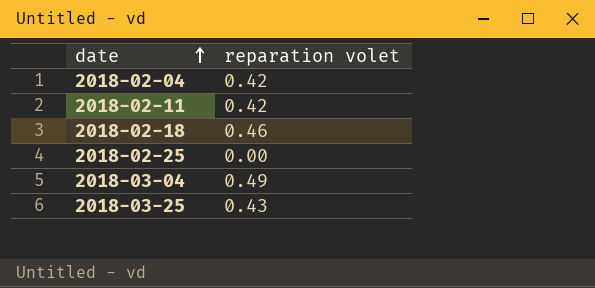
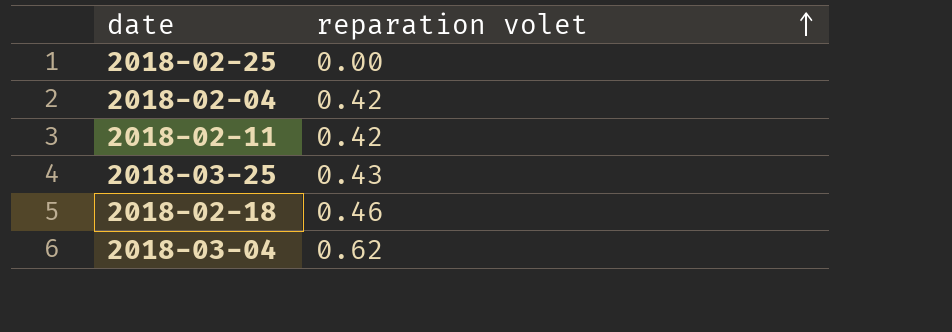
row order: date ascending -> reparation volet ascending
2018-03-04 | reparation volet: 0.49 -> 0.62

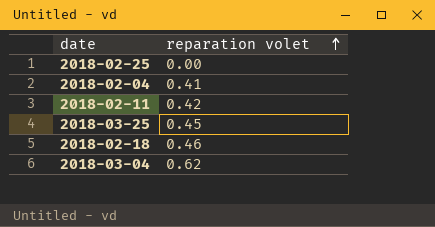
2018-02-04 | reparation volet: 0.42 -> 0.41
2018-03-25 | reparation volet: 0.43 -> 0.45

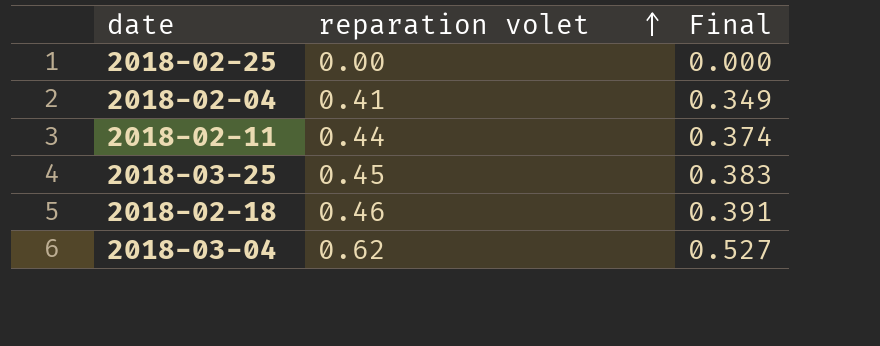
column Final | formula: none -> [reparation volet] * 0.85
2018-02-11 | reparation volet: 0.42 -> 0.44

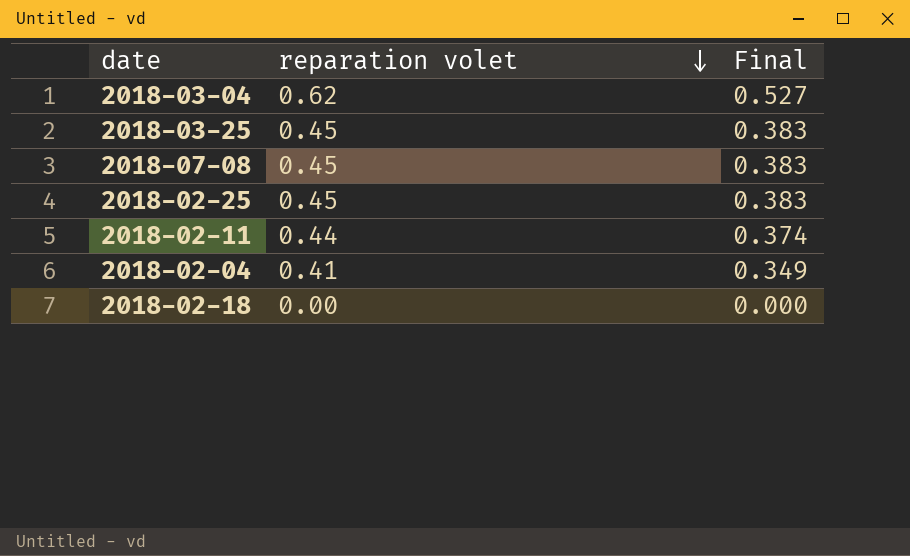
row order: reparation volet ascending -> reparation volet descending
row 2018-07-08: none -> 0.45 | 0.383
2018-02-25 | reparation volet: 0.00 -> 0.45
2018-02-25 | Final: 0.000 -> 0.383
2018-02-18 | reparation volet: 0.46 -> 0.00
2018-02-18 | Final: 0.391 -> 0.000

